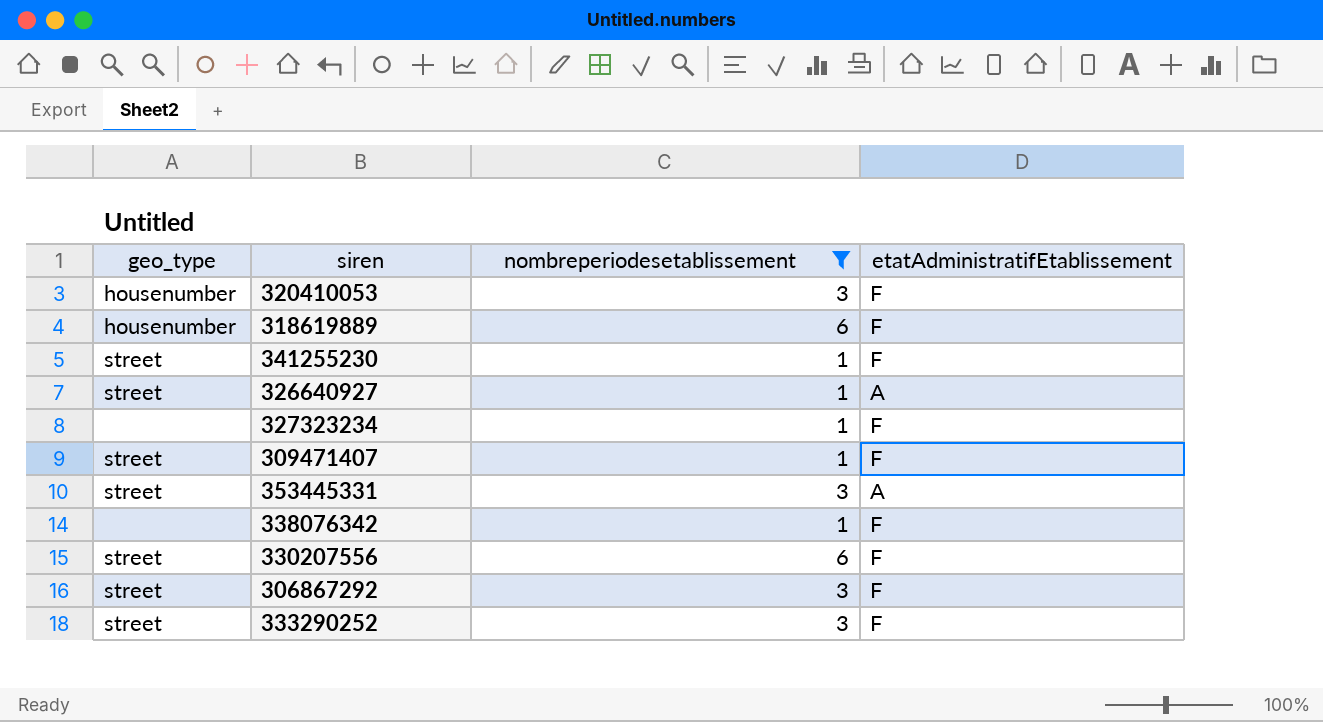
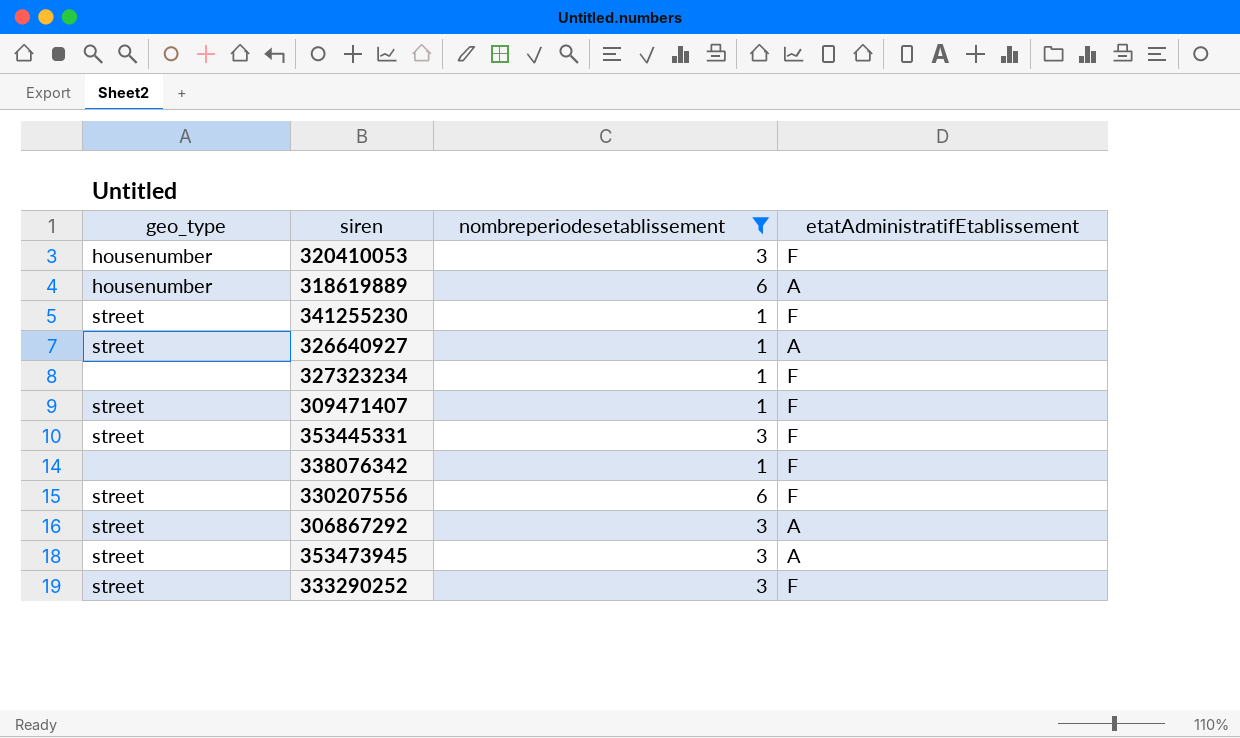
318619889 | etatAdministratifEtablissement: F -> A
353445331 | etatAdministratifEtablissement: A -> F
306867292 | etatAdministratifEtablissement: F -> A
row 353473945: none -> street | 3 | A

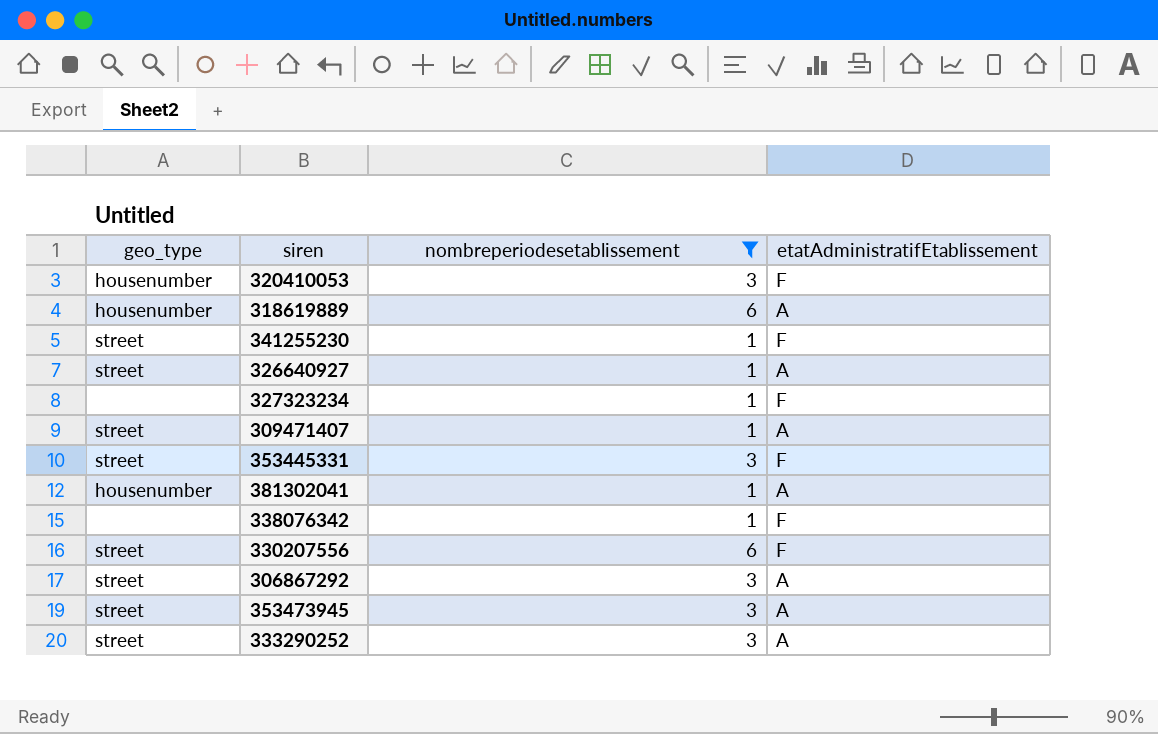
309471407 | etatAdministratifEtablissement: F -> A
row 381302041: none -> housenumber | 1 | A
333290252 | etatAdministratifEtablissement: F -> A

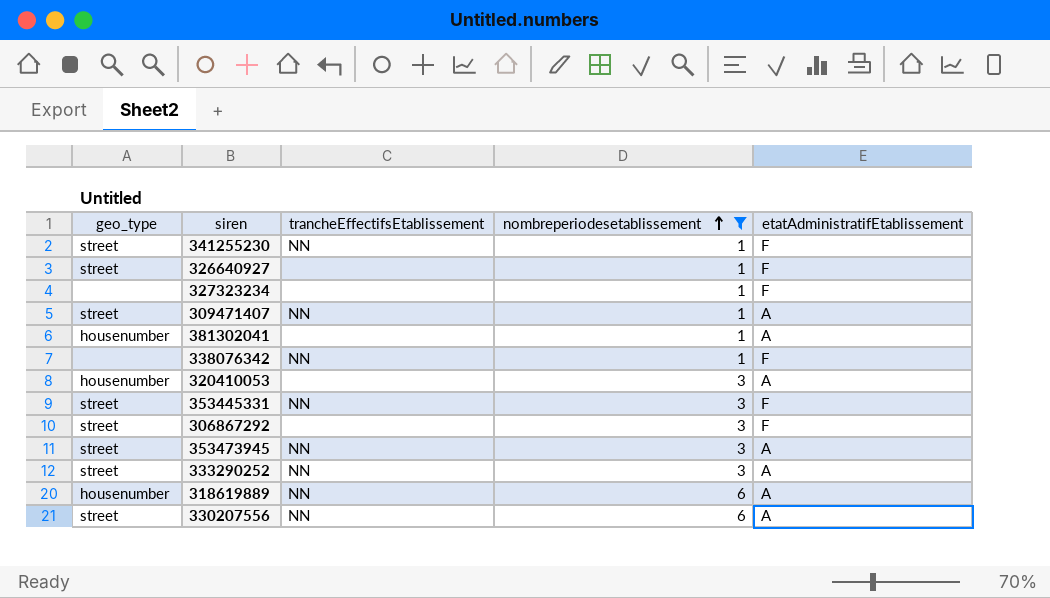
row order: none -> nombreperiodesetablissement ascending
column trancheEffectifsEtablissement | position: none -> 3
326640927 | etatAdministratifEtablissement: A -> F
320410053 | etatAdministratifEtablissement: F -> A
306867292 | etatAdministratifEtablissement: A -> F
330207556 | etatAdministratifEtablissement: F -> A

